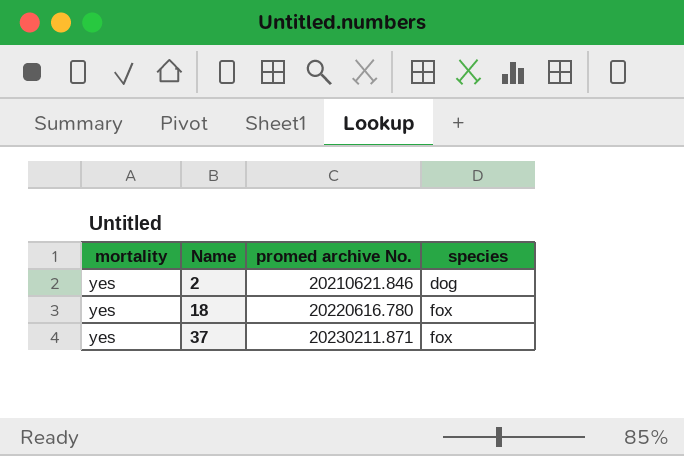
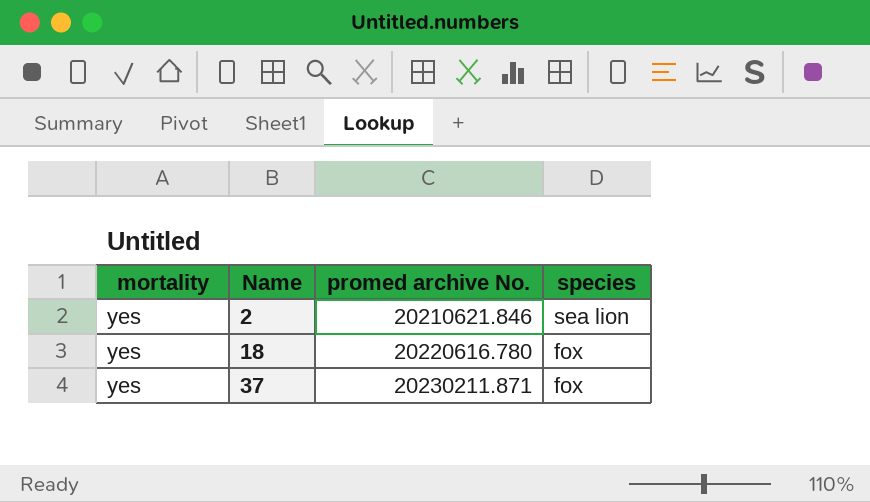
2 | species: dog -> sea lion

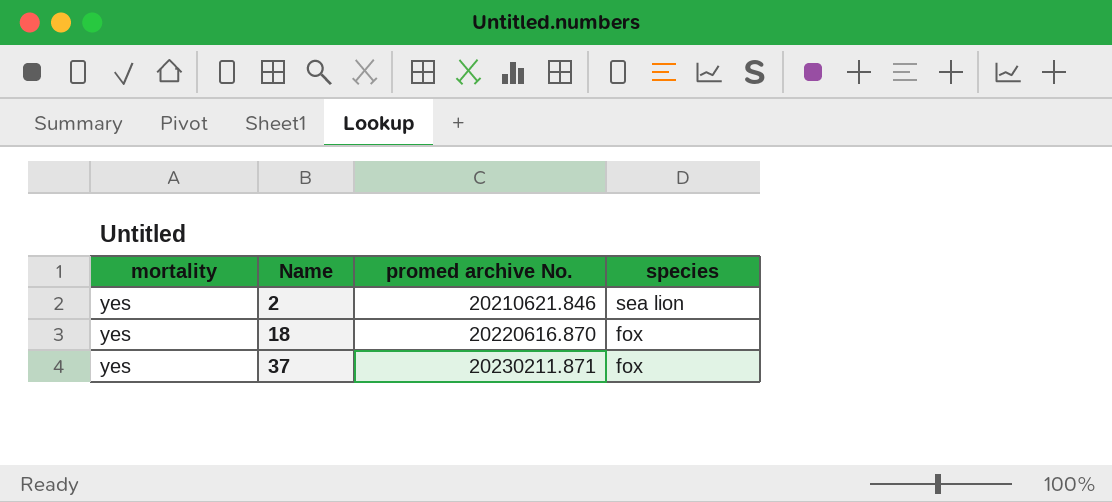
18 | promed archive No.: 20220616.780 -> 20220616.870

